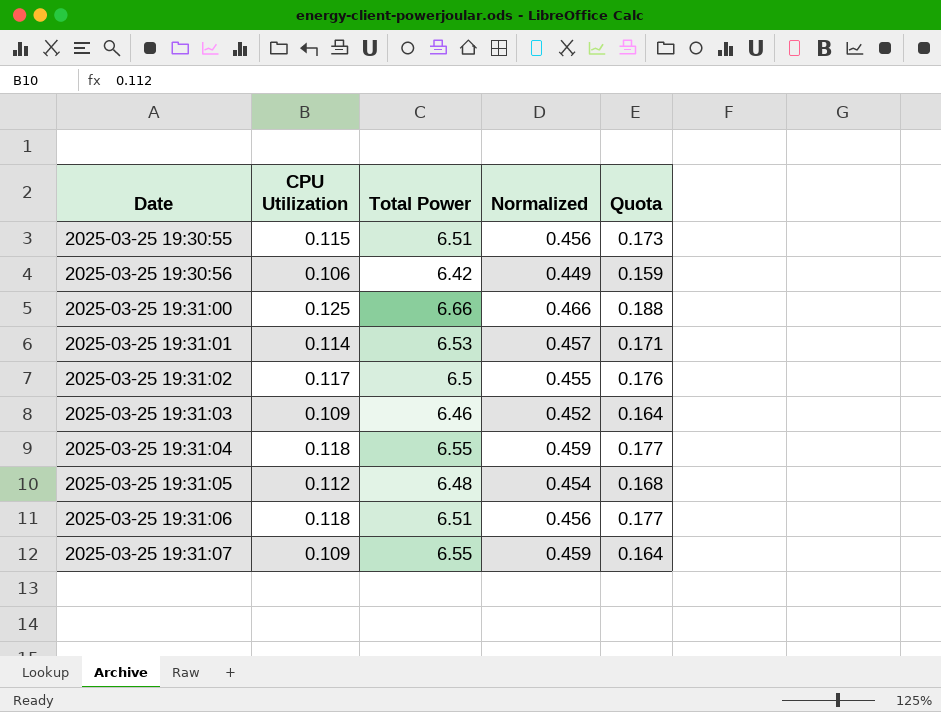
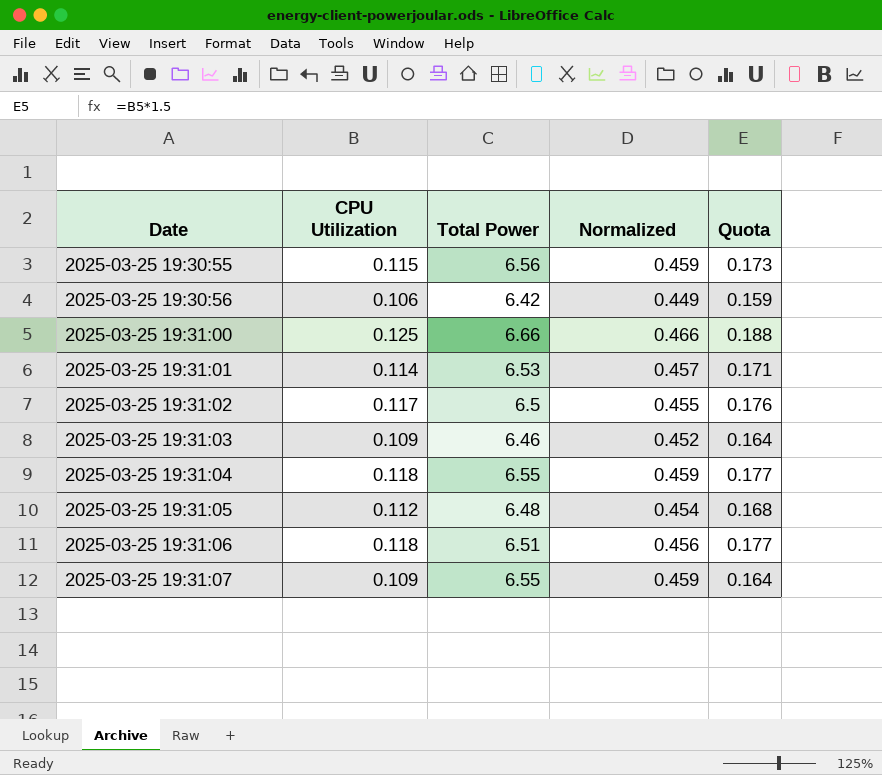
2025-03-25 19:30:55 | Total Power: 6.51 -> 6.56
2025-03-25 19:30:55 | Normalized: 0.456 -> 0.459

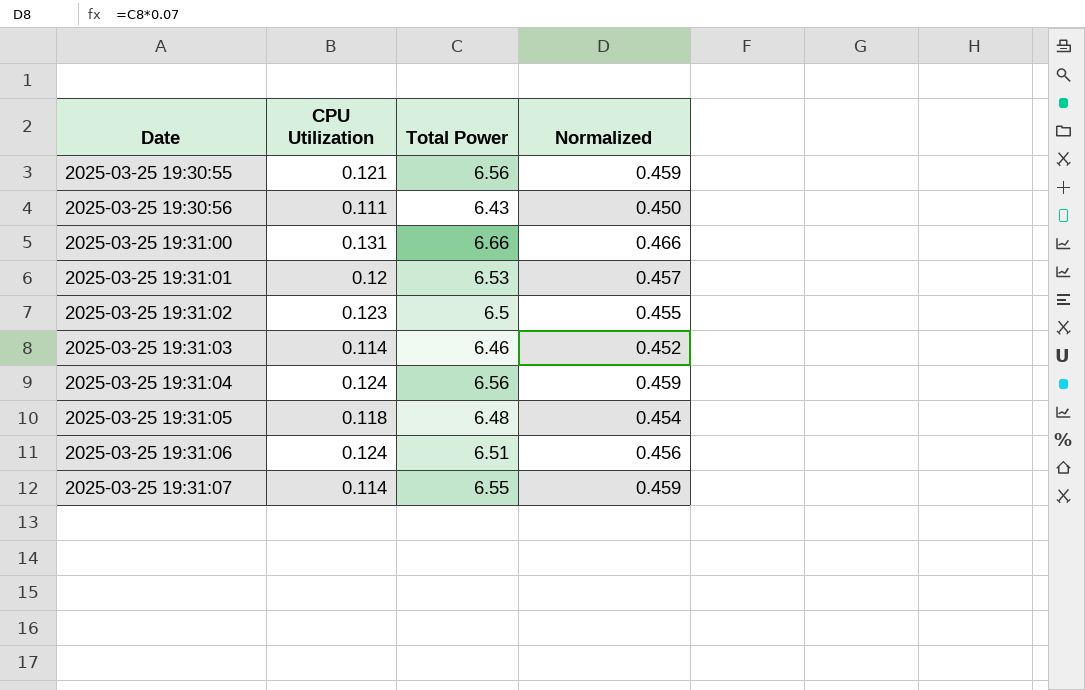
column Quota | formula: [CPU Utilization] * 1.5 -> none
2025-03-25 19:30:55 | CPU Utilization: 0.115 -> 0.121
2025-03-25 19:30:56 | CPU Utilization: 0.106 -> 0.111
2025-03-25 19:30:56 | Total Power: 6.42 -> 6.43
2025-03-25 19:30:56 | Normalized: 0.449 -> 0.450
2025-03-25 19:31:00 | CPU Utilization: 0.125 -> 0.131
2025-03-25 19:31:01 | CPU Utilization: 0.114 -> 0.12
2025-03-25 19:31:02 | CPU Utilization: 0.117 -> 0.123
2025-03-25 19:31:03 | CPU Utilization: 0.109 -> 0.114
2025-03-25 19:31:04 | CPU Utilization: 0.118 -> 0.124
2025-03-25 19:31:04 | Total Power: 6.55 -> 6.56
2025-03-25 19:31:05 | CPU Utilization: 0.112 -> 0.118
2025-03-25 19:31:06 | CPU Utilization: 0.118 -> 0.124
2025-03-25 19:31:07 | CPU Utilization: 0.109 -> 0.114

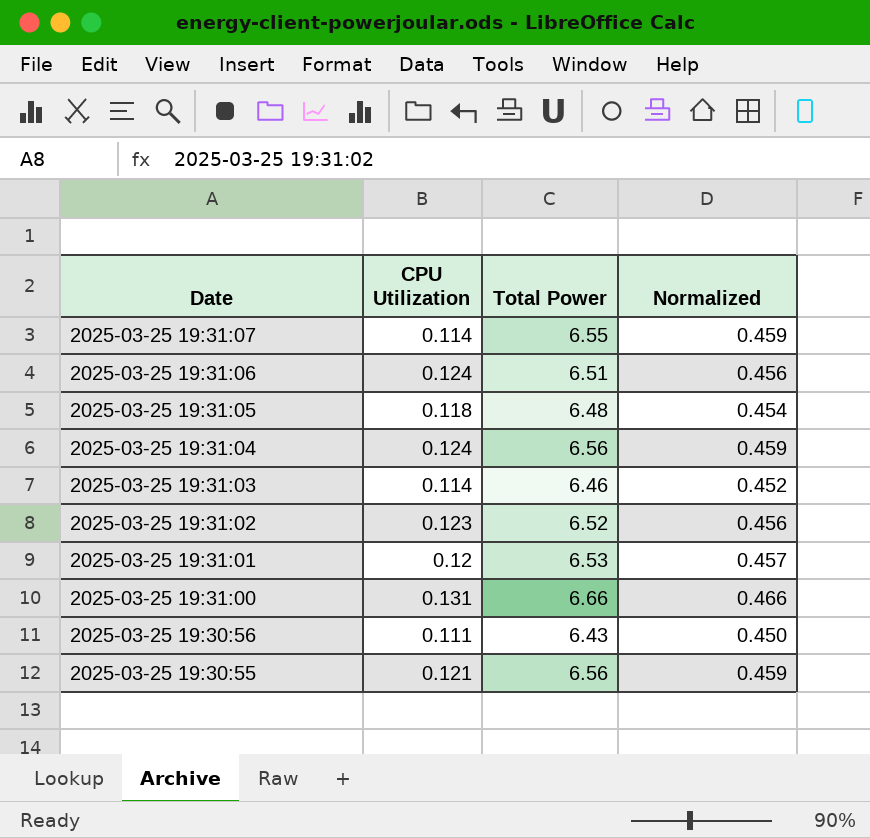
row order: Date ascending -> Date descending
2025-03-25 19:31:02 | Total Power: 6.5 -> 6.52
2025-03-25 19:31:02 | Normalized: 0.455 -> 0.456

